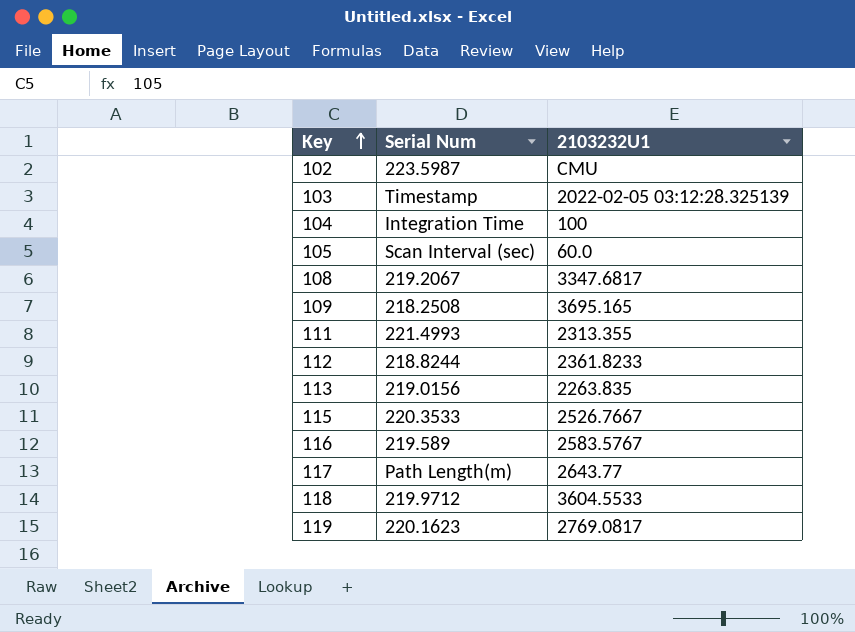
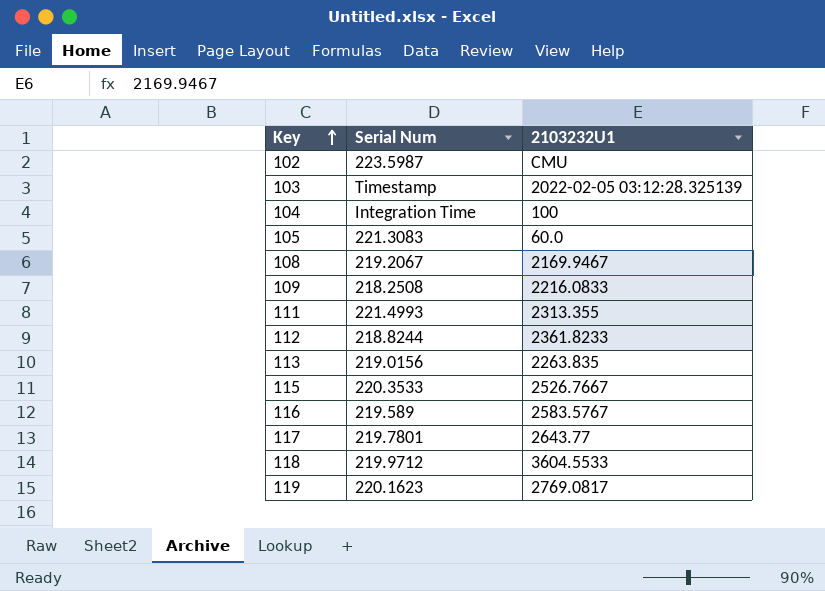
105 | Serial Num: Scan Interval (sec) -> 221.3083
108 | 2103232U1: 3347.6817 -> 2169.9467
109 | 2103232U1: 3695.165 -> 2216.0833
117 | Serial Num: Path Length(m) -> 219.7801

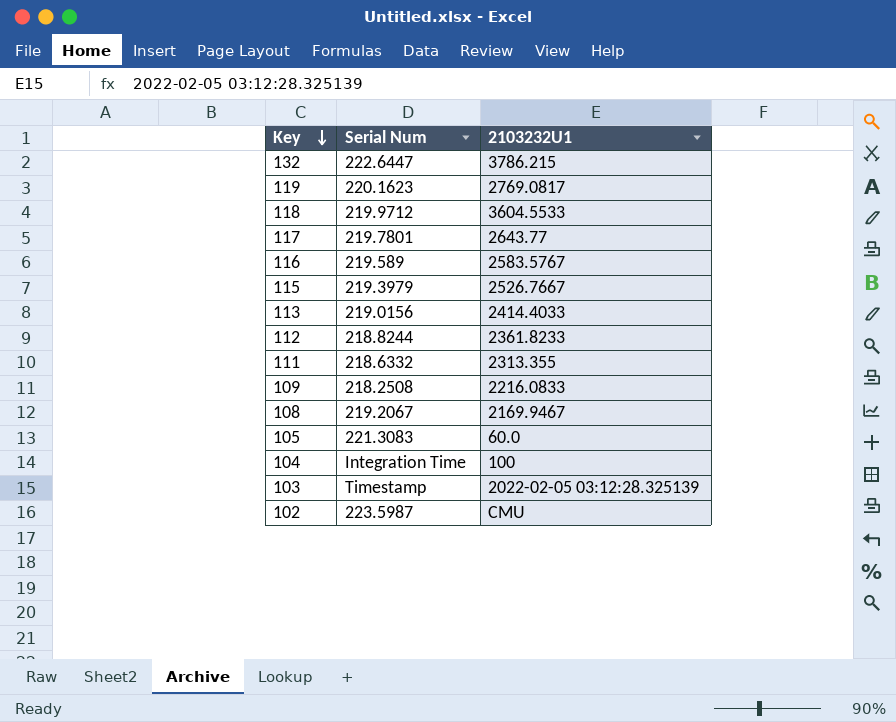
row order: Key ascending -> Key descending
row 132: none -> 222.6447 | 3786.215
115 | Serial Num: 220.3533 -> 219.3979
113 | 2103232U1: 2263.835 -> 2414.4033
111 | Serial Num: 221.4993 -> 218.6332

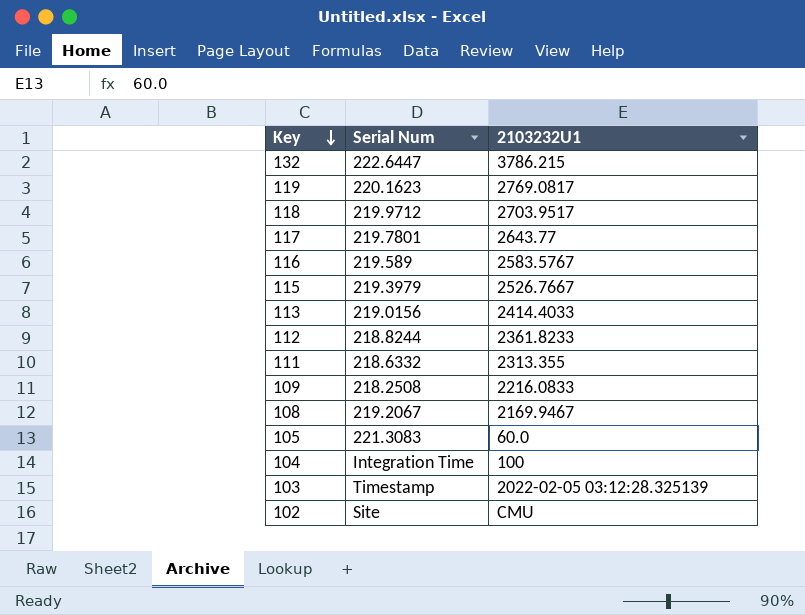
118 | 2103232U1: 3604.5533 -> 2703.9517
102 | Serial Num: 223.5987 -> Site

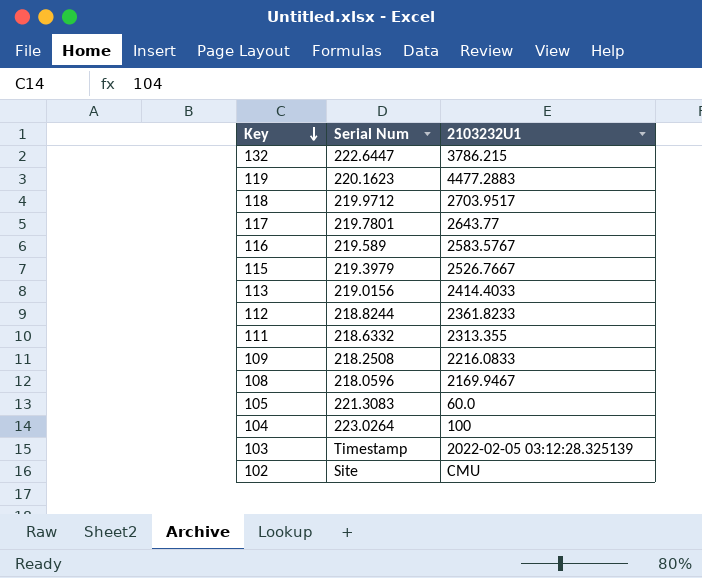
119 | 2103232U1: 2769.0817 -> 4477.2883
108 | Serial Num: 219.2067 -> 218.0596
104 | Serial Num: Integration Time -> 223.0264

